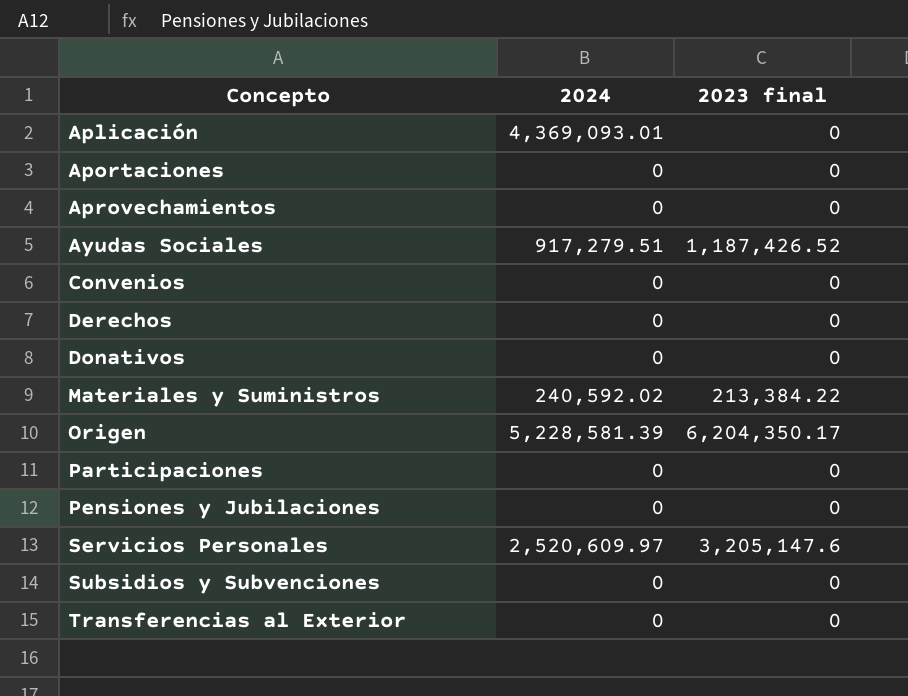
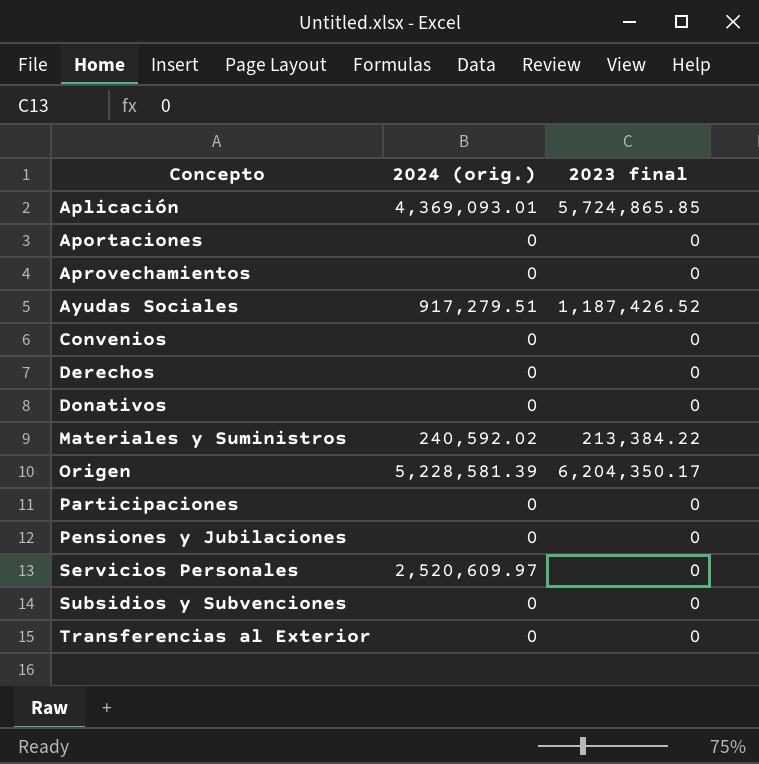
column name: 2024 -> 2024 (orig.)
Aplicación | 2023 final: 0 -> 5,724,865.85
Servicios Personales | 2023 final: 3,205,147.6 -> 0

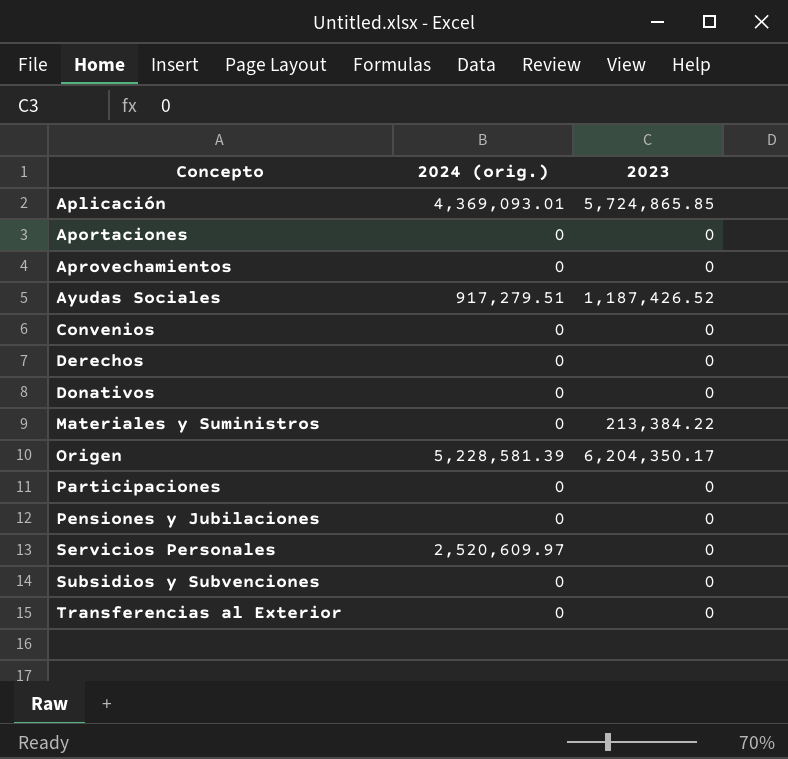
column name: 2023 final -> 2023
Materiales y Suministros | 2024 (orig.): 240,592.02 -> 0

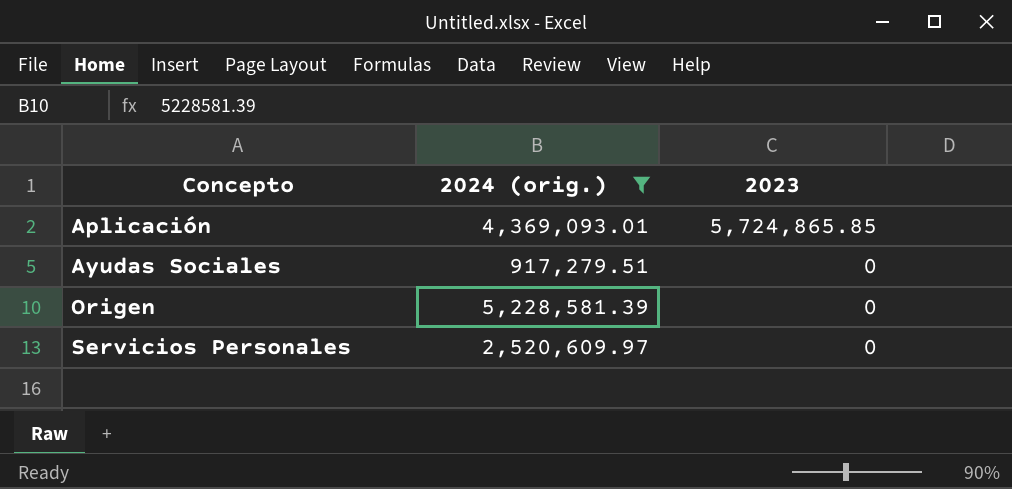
filter: none -> 2024 (orig.) != 0
Ayudas Sociales | 2023: 1,187,426.52 -> 0
Origen | 2023: 6,204,350.17 -> 0

